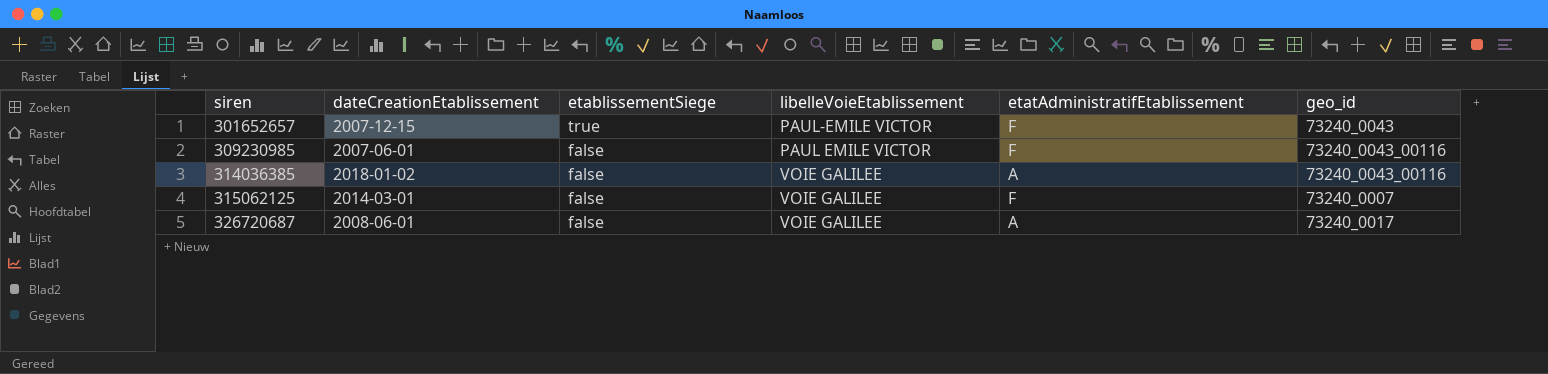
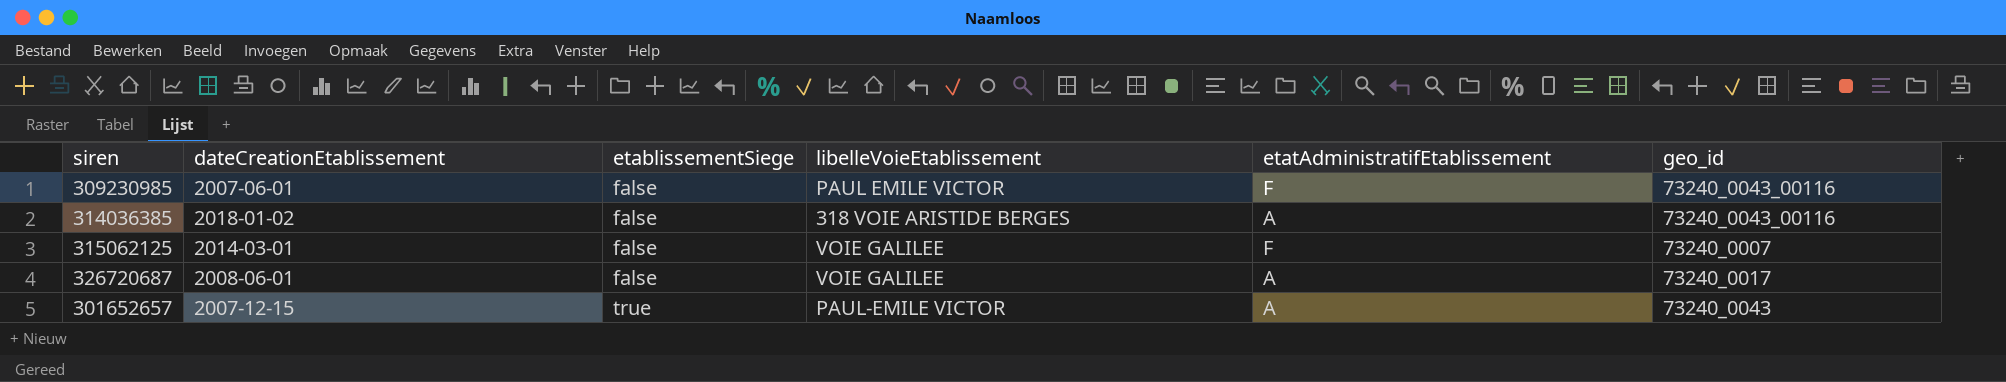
row order: siren ascending -> etablissementSiege ascending
314036385 | libelleVoieEtablissement: VOIE GALILEE -> 318 VOIE ARISTIDE BERGES
301652657 | etatAdministratifEtablissement: F -> A

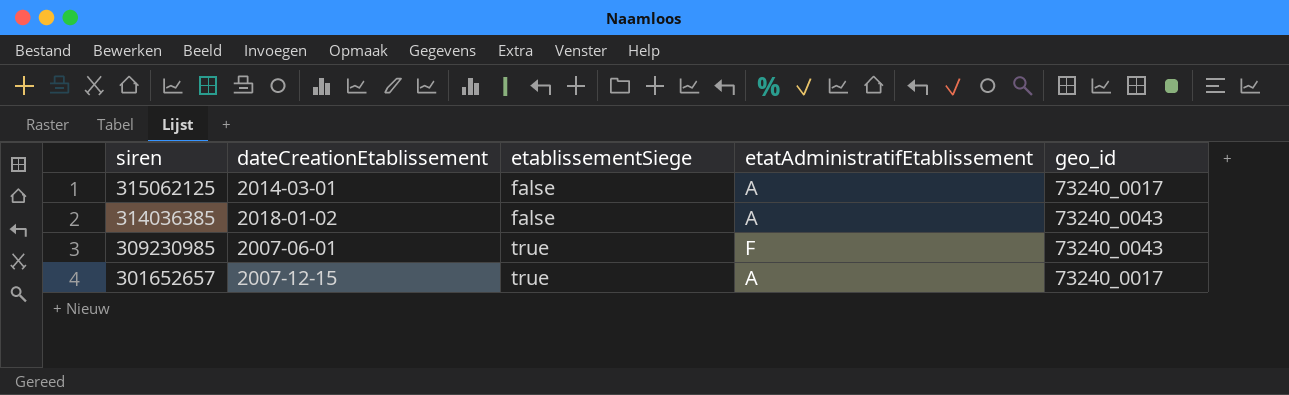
row order: etablissementSiege ascending -> siren descending
column libelleVoieEtablissement | position: 4 -> none
row 326720687: 2008-06-01 | false | VOIE GALILEE | A | 73240_0017 -> none
315062125 | etatAdministratifEtablissement: F -> A
315062125 | geo_id: 73240_0007 -> 73240_0017
314036385 | geo_id: 73240_0043_00116 -> 73240_0043
309230985 | etablissementSiege: false -> true
309230985 | geo_id: 73240_0043_00116 -> 73240_0043
301652657 | geo_id: 73240_0043 -> 73240_0017

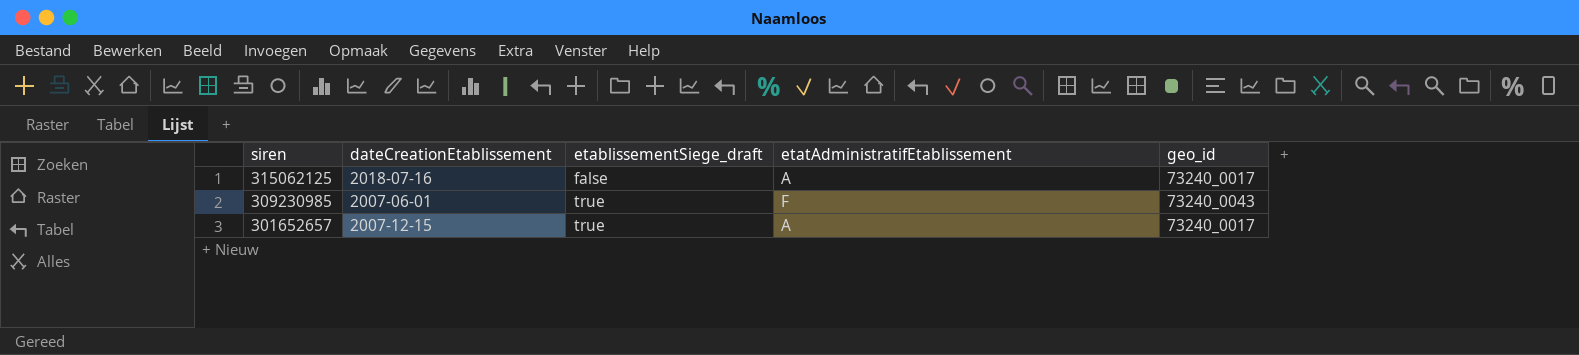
column name: etablissementSiege -> etablissementSiege_draft
row 314036385: 2018-01-02 | false | A | 73240_0043 -> none
315062125 | dateCreationEtablissement: 2014-03-01 -> 2018-07-16

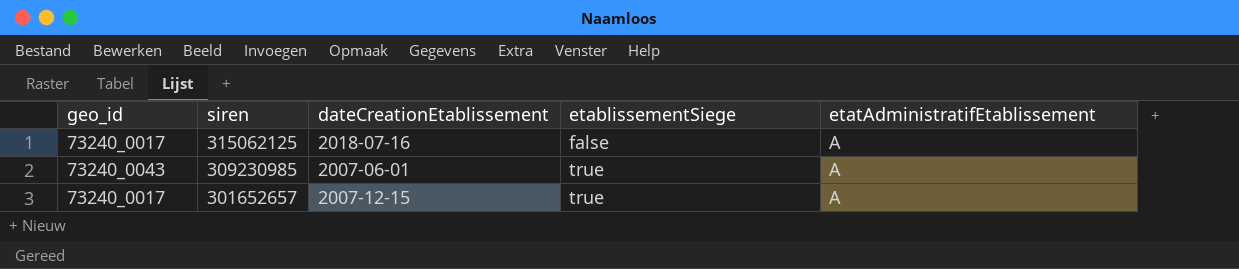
column geo_id | position: 5 -> 1
column name: etablissementSiege_draft -> etablissementSiege
309230985 | etatAdministratifEtablissement: F -> A

